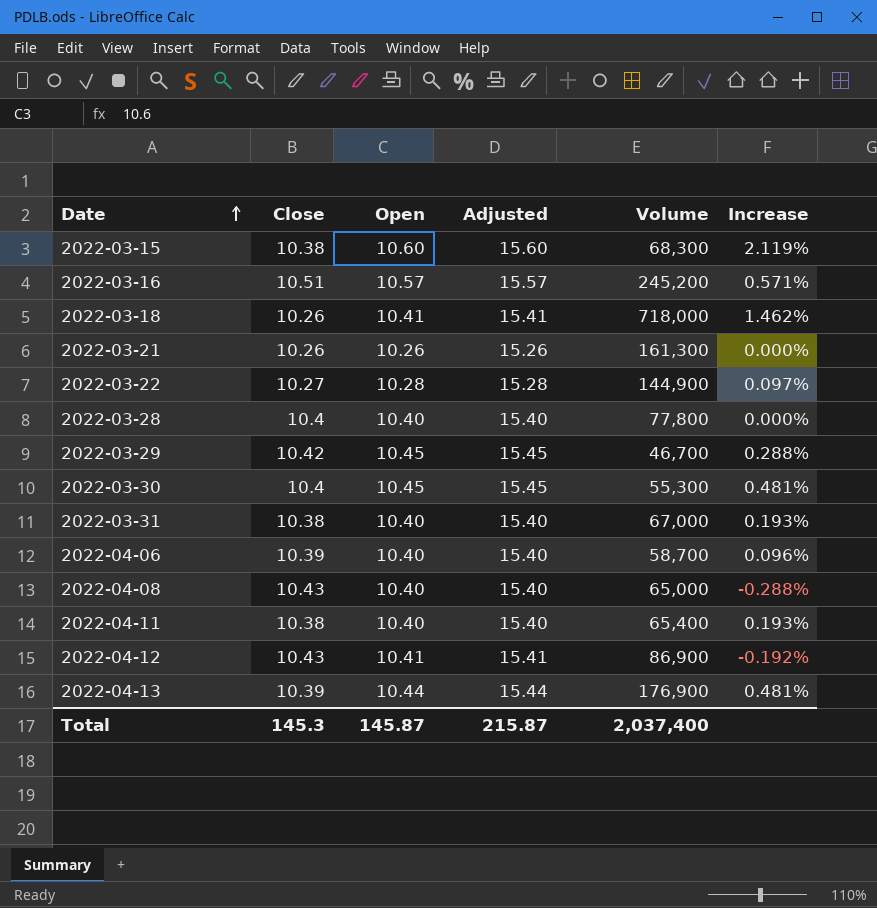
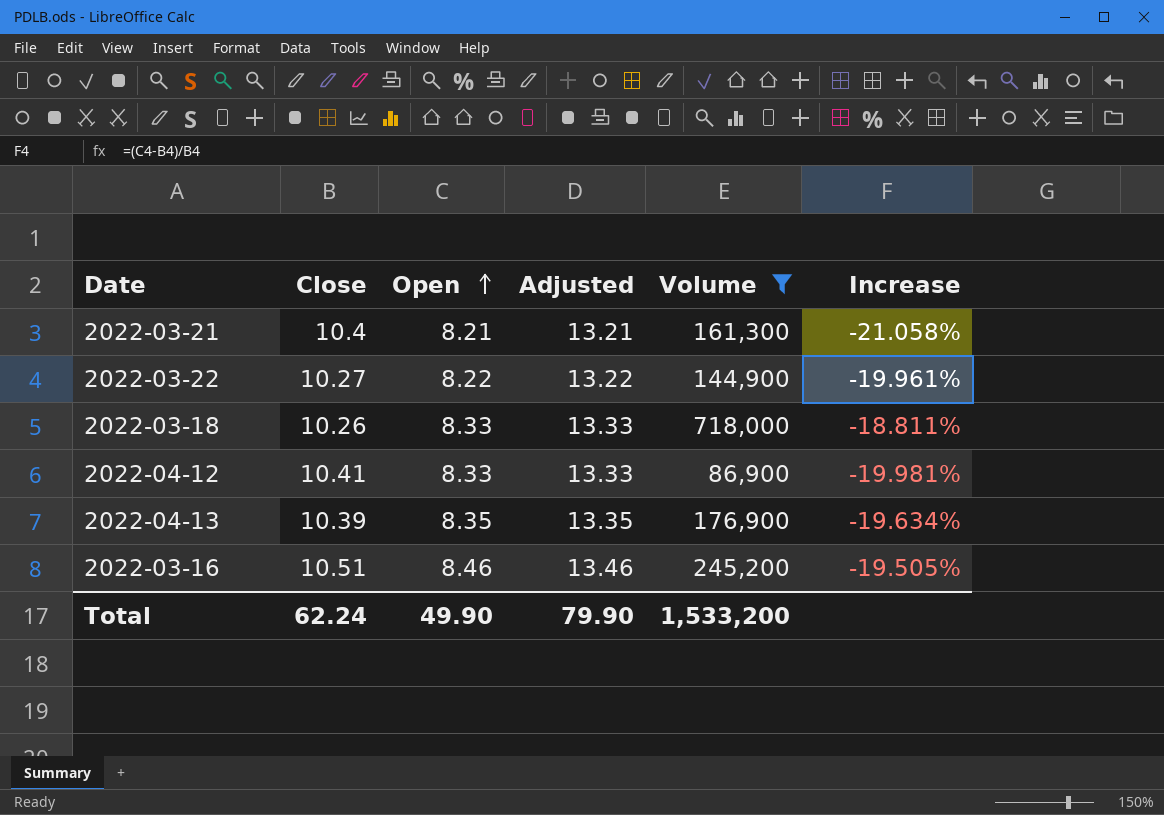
filter: none -> Volume >= 86,900
row order: Date ascending -> Open ascending
2022-03-21 | Close: 10.26 -> 10.4
2022-03-21 | Open: 10.26 -> 8.21
2022-03-21 | Adjusted: 15.26 -> 13.21
2022-03-21 | Increase: 0.000% -> -21.058%
2022-03-22 | Open: 10.28 -> 8.22
2022-03-22 | Adjusted: 15.28 -> 13.22
2022-03-22 | Increase: 0.097% -> -19.961%
2022-03-18 | Open: 10.41 -> 8.33
2022-03-18 | Adjusted: 15.41 -> 13.33
2022-03-18 | Increase: 1.462% -> -18.811%
2022-04-12 | Close: 10.43 -> 10.41
2022-04-12 | Open: 10.41 -> 8.33
2022-04-12 | Adjusted: 15.41 -> 13.33
2022-04-12 | Increase: -0.192% -> -19.981%
2022-04-13 | Open: 10.44 -> 8.35
2022-04-13 | Adjusted: 15.44 -> 13.35
2022-04-13 | Increase: 0.481% -> -19.634%
2022-03-16 | Open: 10.57 -> 8.46
2022-03-16 | Adjusted: 15.57 -> 13.46
2022-03-16 | Increase: 0.571% -> -19.505%
Total | Close: 145.3 -> 62.24
Total | Open: 145.87 -> 49.90
Total | Adjusted: 215.87 -> 79.90
Total | Volume: 2,037,400 -> 1,533,200

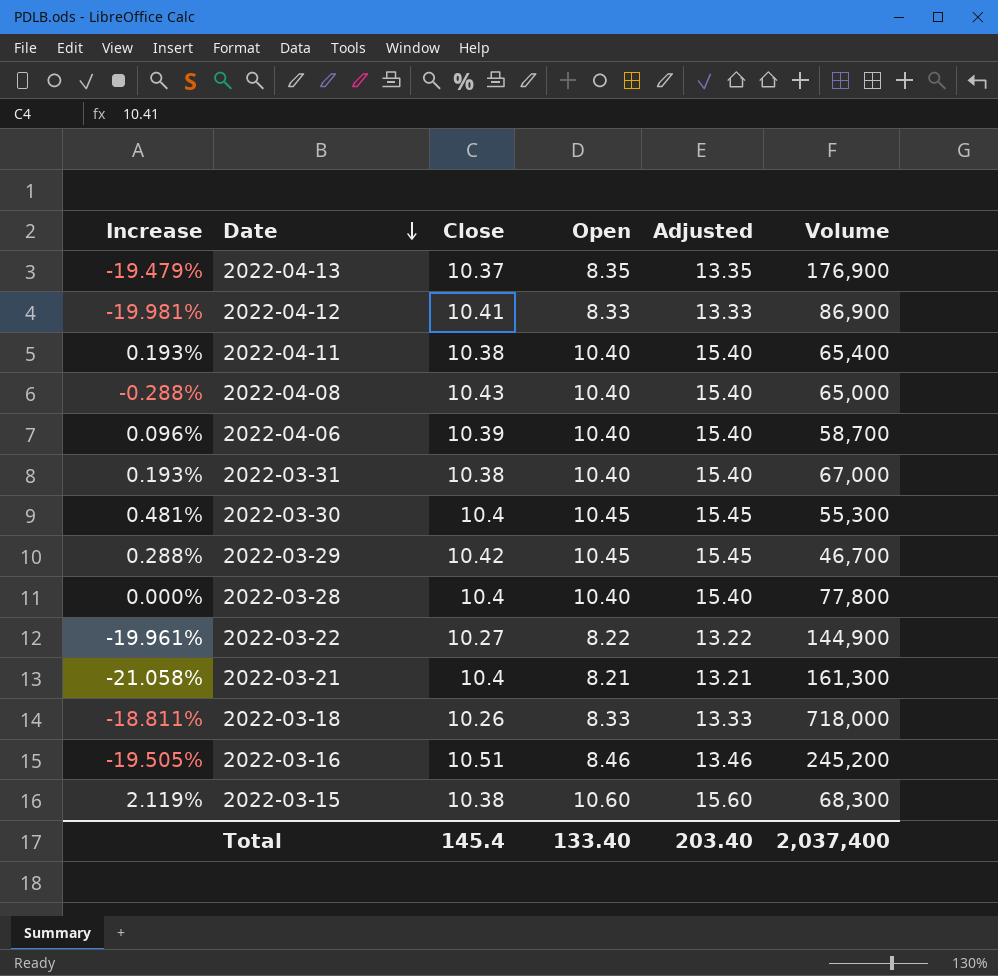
filter: Volume >= 86,900 -> none
row order: Open ascending -> Date descending
column Increase | position: 6 -> 1
2022-04-13 | Increase: -19.634% -> -19.479%
2022-04-13 | Close: 10.39 -> 10.37
Total | Close: 62.24 -> 145.4
Total | Open: 49.90 -> 133.40
Total | Adjusted: 79.90 -> 203.40
Total | Volume: 1,533,200 -> 2,037,400

